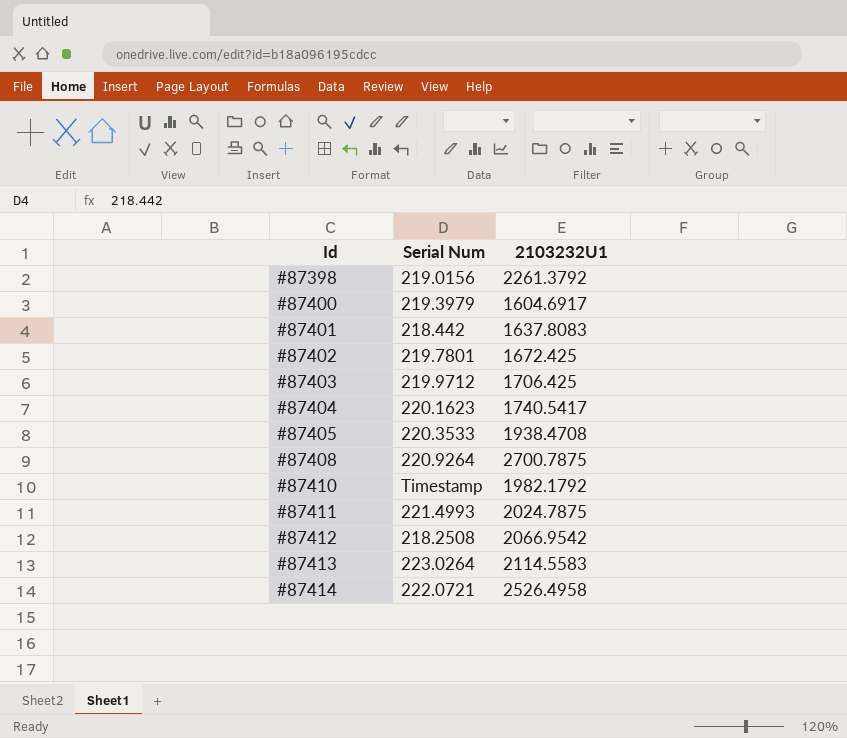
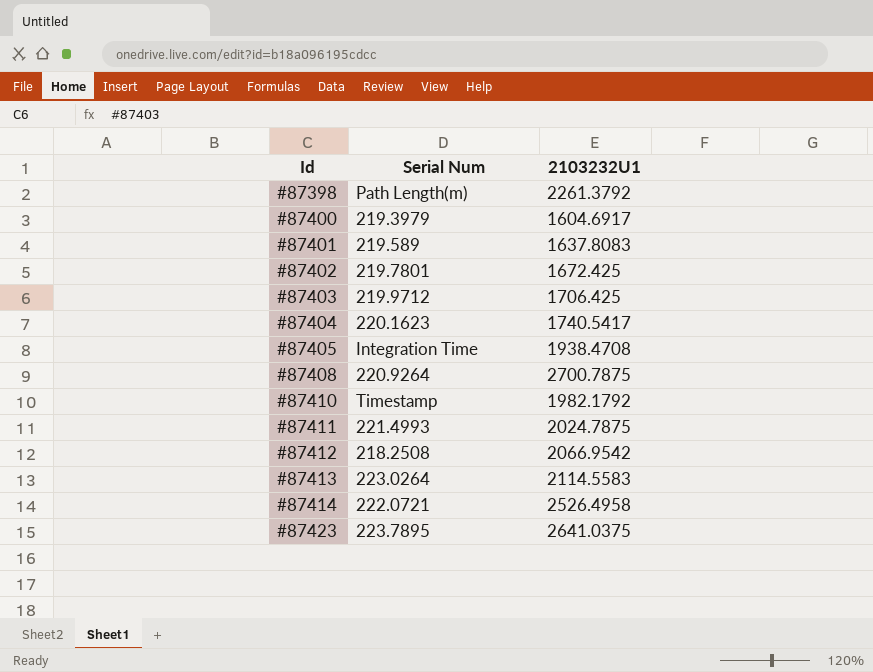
#87398 | Serial Num: 219.0156 -> Path Length(m)
#87401 | Serial Num: 218.442 -> 219.589
#87405 | Serial Num: 220.3533 -> Integration Time
row #87423: none -> 223.7895 | 2641.0375

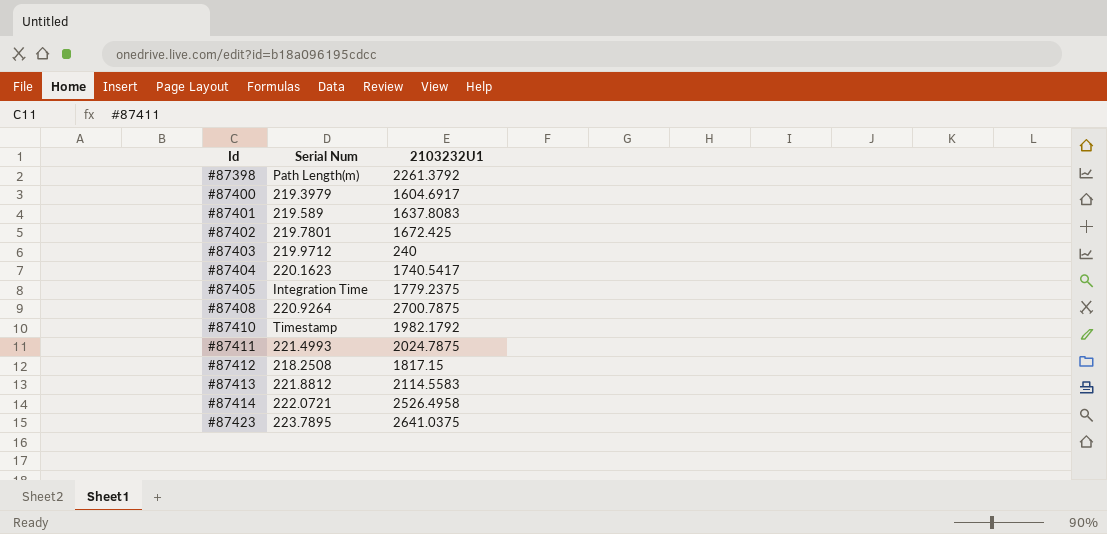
#87403 | 2103232U1: 1706.425 -> 240
#87405 | 2103232U1: 1938.4708 -> 1779.2375
#87412 | 2103232U1: 2066.9542 -> 1817.15
#87413 | Serial Num: 223.0264 -> 221.8812

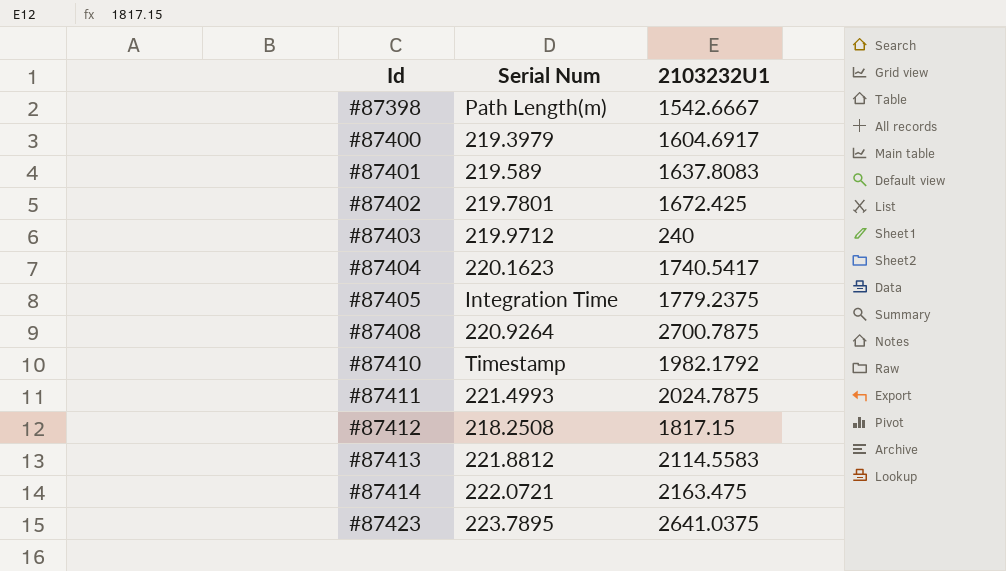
#87398 | 2103232U1: 2261.3792 -> 1542.6667
#87414 | 2103232U1: 2526.4958 -> 2163.475

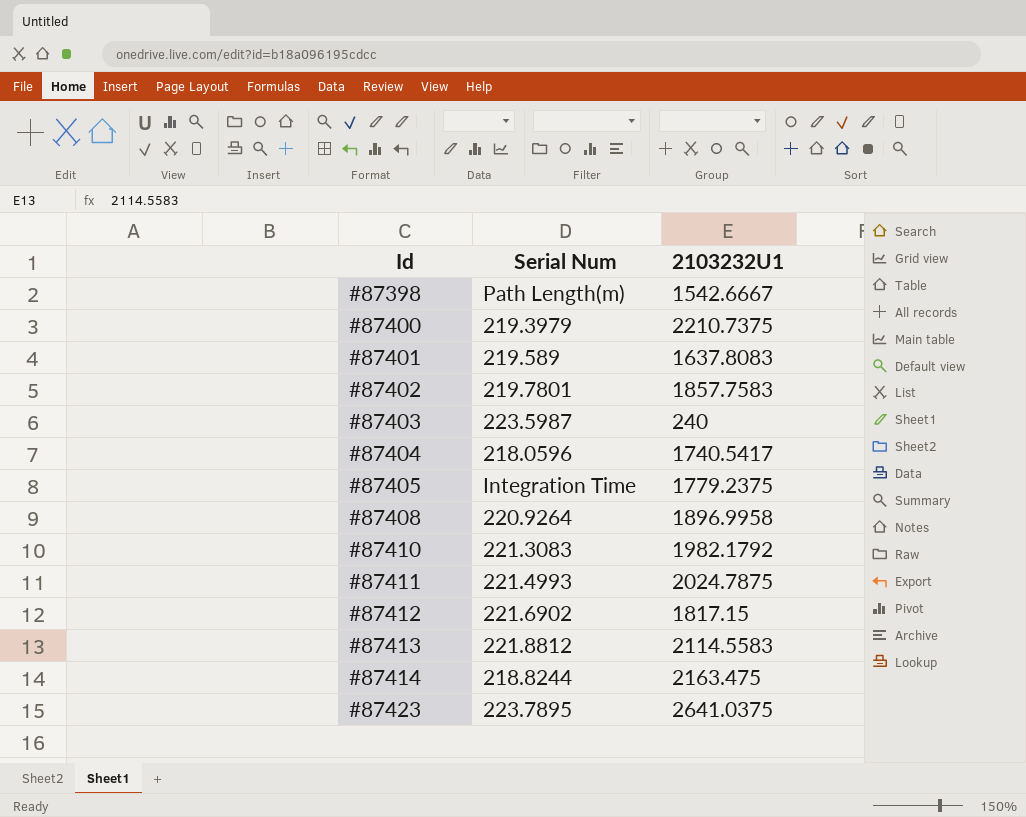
#87400 | 2103232U1: 1604.6917 -> 2210.7375
#87402 | 2103232U1: 1672.425 -> 1857.7583
#87403 | Serial Num: 219.9712 -> 223.5987
#87404 | Serial Num: 220.1623 -> 218.0596
#87408 | 2103232U1: 2700.7875 -> 1896.9958
#87410 | Serial Num: Timestamp -> 221.3083
#87412 | Serial Num: 218.2508 -> 221.6902
#87414 | Serial Num: 222.0721 -> 218.8244

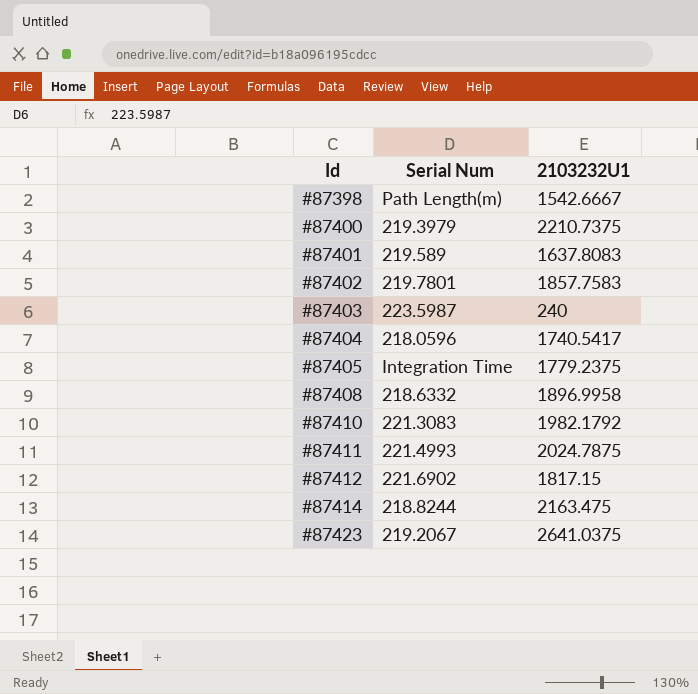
row #87413: 221.8812 | 2114.5583 -> none
#87408 | Serial Num: 220.9264 -> 218.6332
#87423 | Serial Num: 223.7895 -> 219.2067

